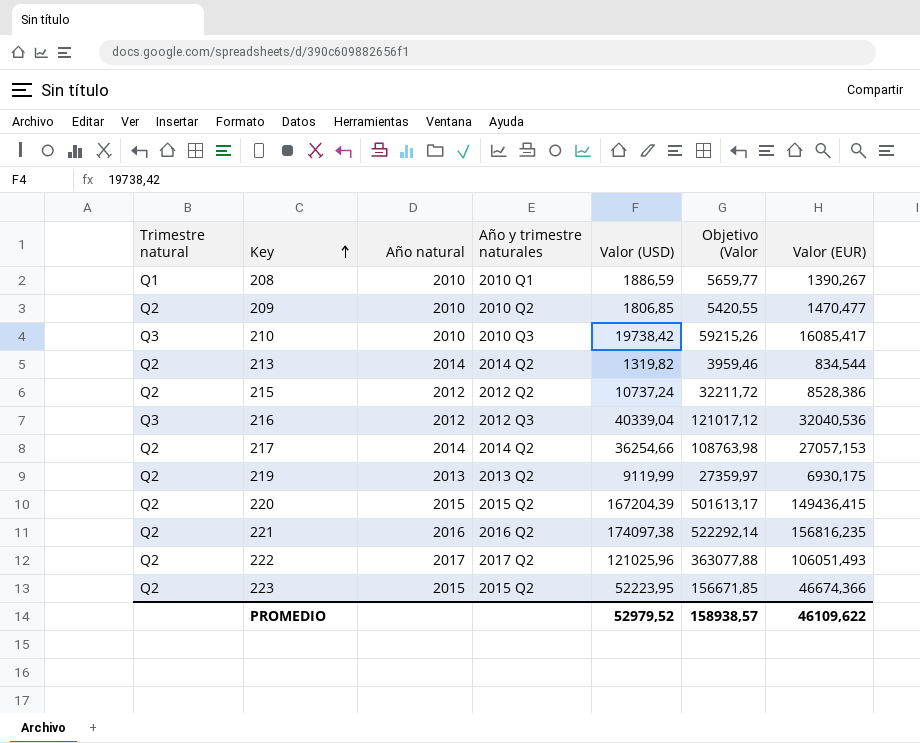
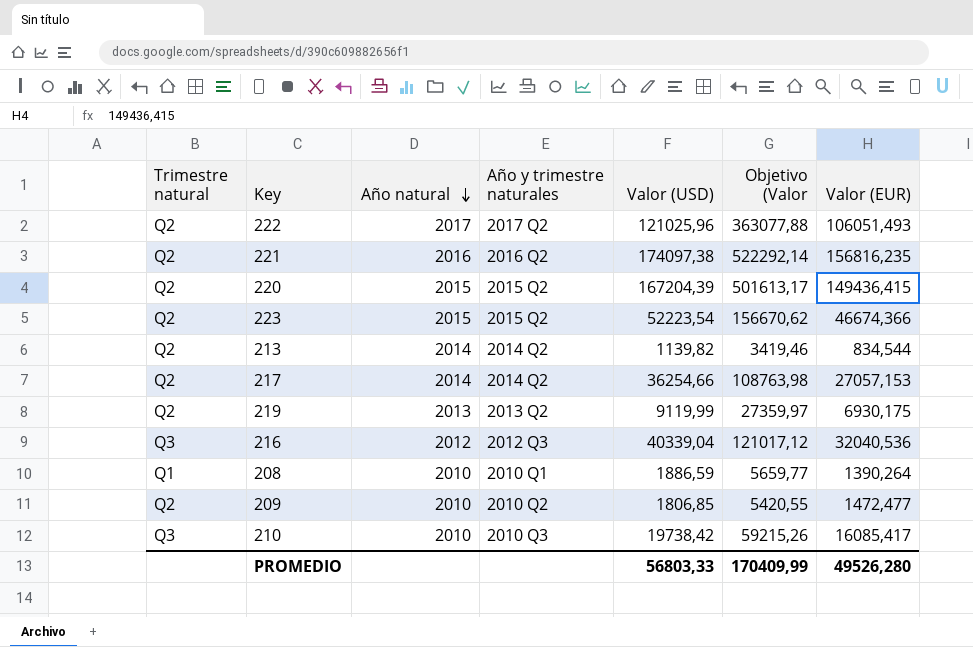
row order: Key ascending -> Año natural descending
row 215: Q2 | 2012 | 2012 Q2 | 10737,24 | 32211,72 | 8528,386 -> none
223 | Valor (USD): 52223,95 -> 52223,54
223 | Objetivo (Valor: 156671,85 -> 156670,62
213 | Valor (USD): 1319,82 -> 1139,82
213 | Objetivo (Valor: 3959,46 -> 3419,46
208 | Valor (EUR): 1390,267 -> 1390,264
209 | Valor (EUR): 1470,477 -> 1472,477
PROMEDIO | Valor (USD): 52979,52 -> 56803,33
PROMEDIO | Objetivo (Valor: 158938,57 -> 170409,99
PROMEDIO | Valor (EUR): 46109,622 -> 49526,280

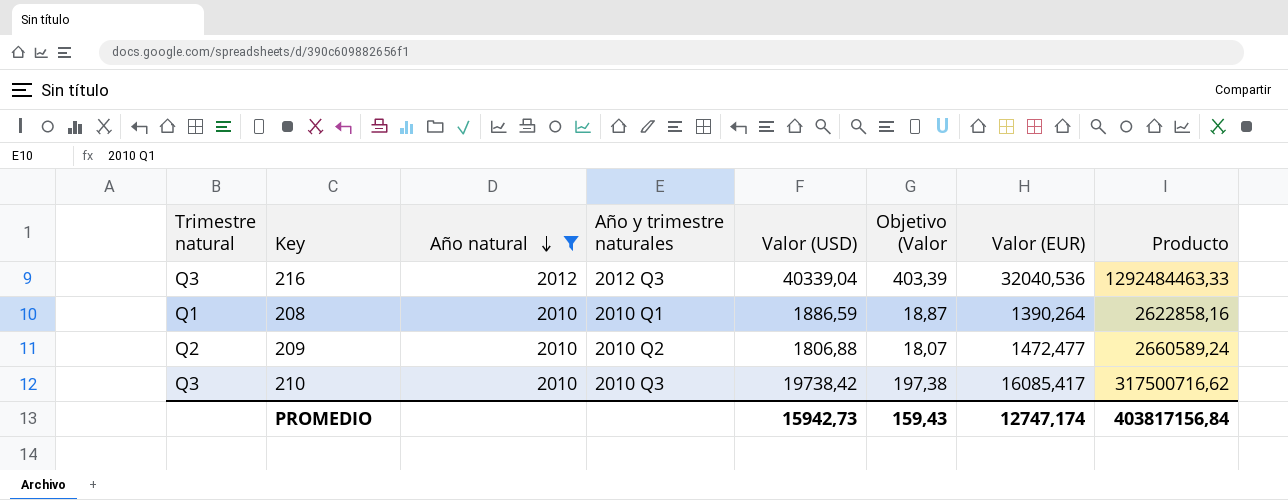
filter: none -> Año natural <= 2012
column Objetivo (Valor | formula: [Valor (USD)] * 3 -> [Valor (USD)] * 0,01
column Producto | formula: none -> [Valor (USD)] * [Valor (EUR)]
209 | Valor (USD): 1806,85 -> 1806,88
PROMEDIO | Valor (USD): 56803,33 -> 15942,73
PROMEDIO | Objetivo (Valor: 170409,99 -> 159,43
PROMEDIO | Valor (EUR): 49526,280 -> 12747,174

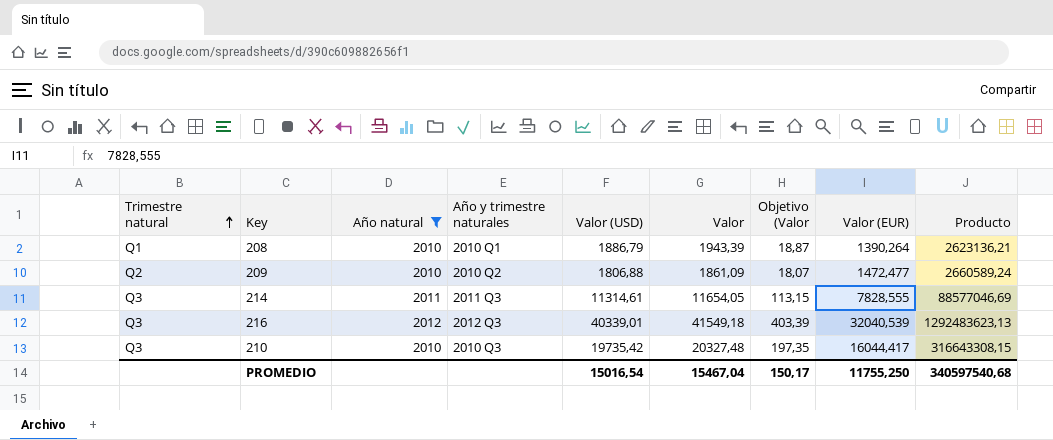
row order: Año natural descending -> Trimestre natural ascending
column Valor | formula: none -> [Valor (USD)] * 1,03
208 | Valor (USD): 1886,59 -> 1886,79
208 | Producto: 2622858,16 -> 2623136,21
row 214: none -> Q3 | 2011 | 2011 Q3 | 11314,61 | 11654,05 | 113,15 | 7828,555 | 88577046,69
216 | Valor (USD): 40339,04 -> 40339,01
216 | Valor (EUR): 32040,536 -> 32040,539
216 | Producto: 1292484463,33 -> 1292483623,13
210 | Valor (USD): 19738,42 -> 19735,42
210 | Objetivo (Valor: 197,38 -> 197,35
210 | Valor (EUR): 16085,417 -> 16044,417
210 | Producto: 317500716,62 -> 316643308,15
PROMEDIO | Valor (USD): 15942,73 -> 15016,54
PROMEDIO | Objetivo (Valor: 159,43 -> 150,17
PROMEDIO | Valor (EUR): 12747,174 -> 11755,250
PROMEDIO | Producto: 403817156,84 -> 340597540,68

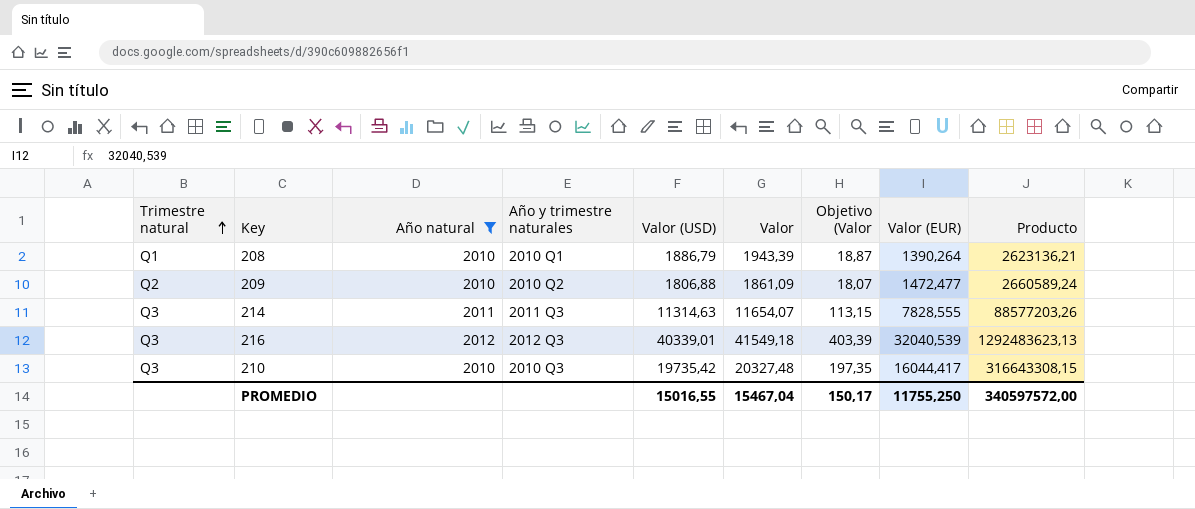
214 | Valor (USD): 11314,61 -> 11314,63
214 | Valor: 11654,05 -> 11654,07
214 | Producto: 88577046,69 -> 88577203,26
PROMEDIO | Valor (USD): 15016,54 -> 15016,55
PROMEDIO | Producto: 340597540,68 -> 340597572,00

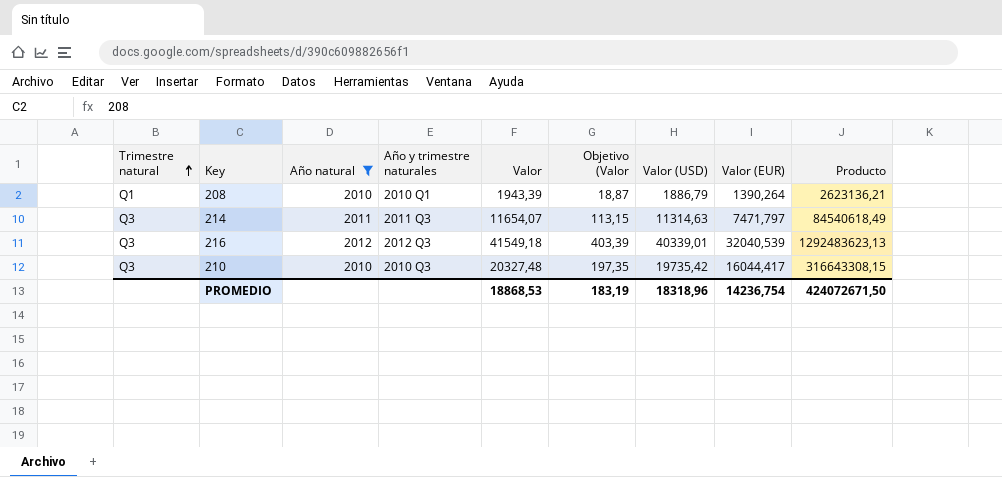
column Valor (USD) | position: 5 -> 7
row 209: Q2 | 2010 | 2010 Q2 | 1806,88 | 1861,09 | 18,07 | 1472,477 | 2660589,24 -> none
214 | Valor (EUR): 7828,555 -> 7471,797
214 | Producto: 88577203,26 -> 84540618,49
PROMEDIO | Valor: 15467,04 -> 18868,53
PROMEDIO | Objetivo (Valor: 150,17 -> 183,19
PROMEDIO | Valor (USD): 15016,55 -> 18318,96
PROMEDIO | Valor (EUR): 11755,250 -> 14236,754
PROMEDIO | Producto: 340597572,00 -> 424072671,50

